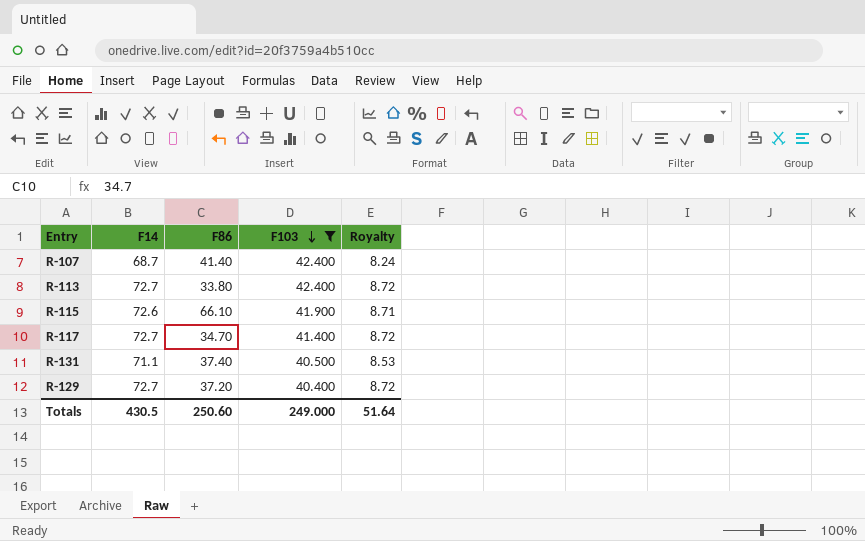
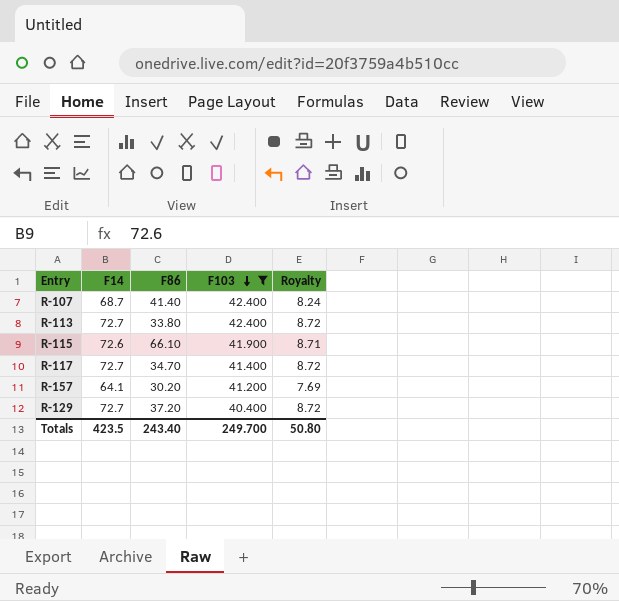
row R-131: 71.1 | 37.40 | 40.500 | 8.53 -> none
row R-157: none -> 64.1 | 30.20 | 41.200 | 7.69
Totals | F14: 430.5 -> 423.5
Totals | F86: 250.60 -> 243.40
Totals | F103: 249.000 -> 249.700
Totals | Royalty: 51.64 -> 50.80

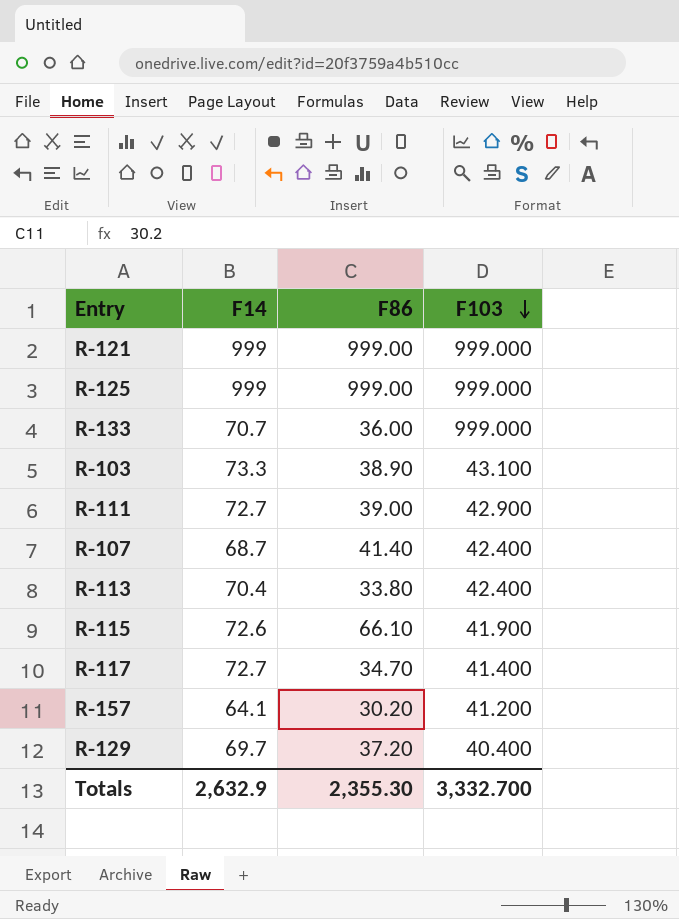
filter: F103 <= 42.400 -> none
column Royalty | formula: [F14] * 0.12 -> none
R-113 | F14: 72.7 -> 70.4
R-129 | F14: 72.7 -> 69.7
Totals | F14: 423.5 -> 2,632.9
Totals | F86: 243.40 -> 2,355.30
Totals | F103: 249.700 -> 3,332.700

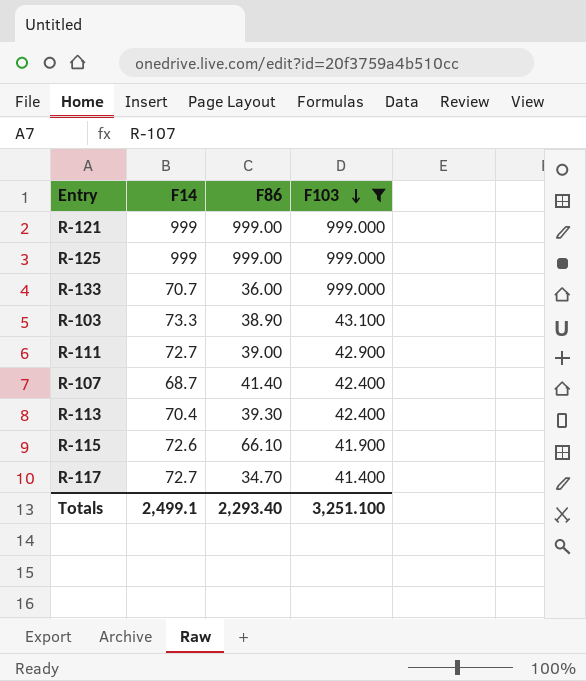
filter: none -> F103 >= 41.400
R-113 | F86: 33.80 -> 39.30
Totals | F14: 2,632.9 -> 2,499.1
Totals | F86: 2,355.30 -> 2,293.40
Totals | F103: 3,332.700 -> 3,251.100

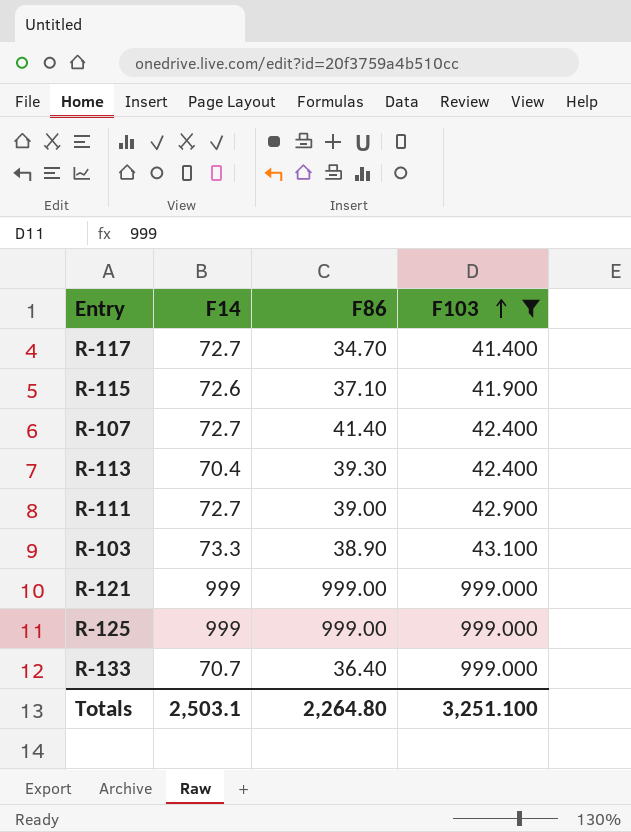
row order: F103 descending -> F103 ascending
R-115 | F86: 66.10 -> 37.10
R-107 | F14: 68.7 -> 72.7
R-133 | F86: 36.00 -> 36.40
Totals | F14: 2,499.1 -> 2,503.1
Totals | F86: 2,293.40 -> 2,264.80

